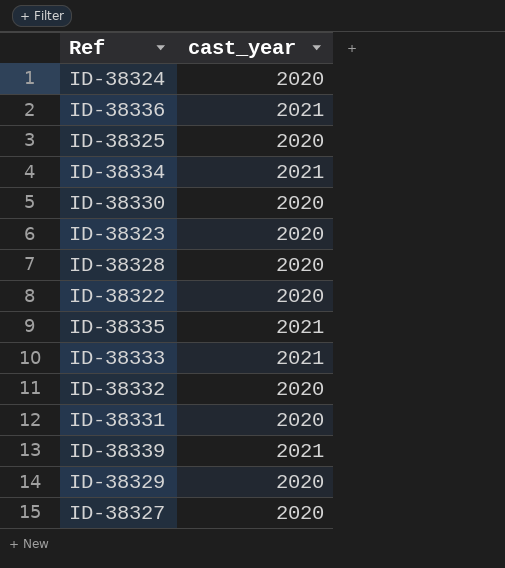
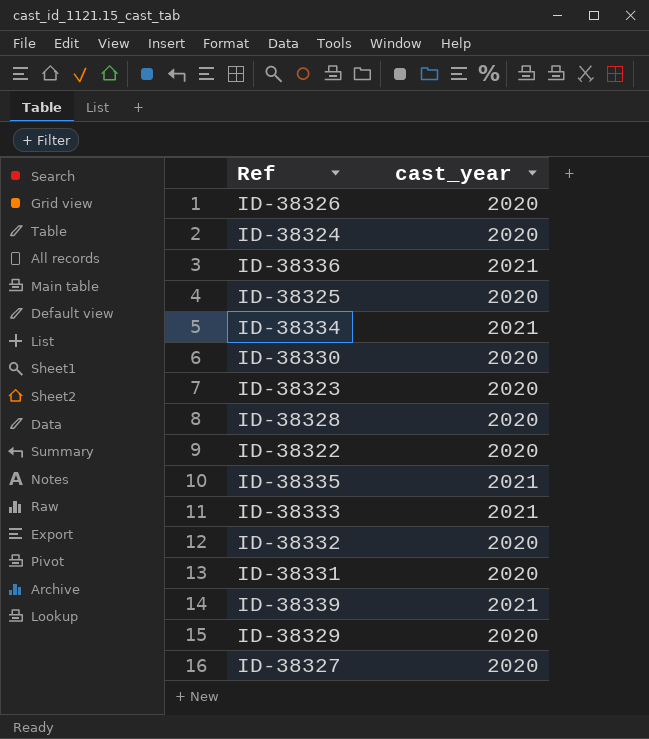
row ID-38326: none -> 2020

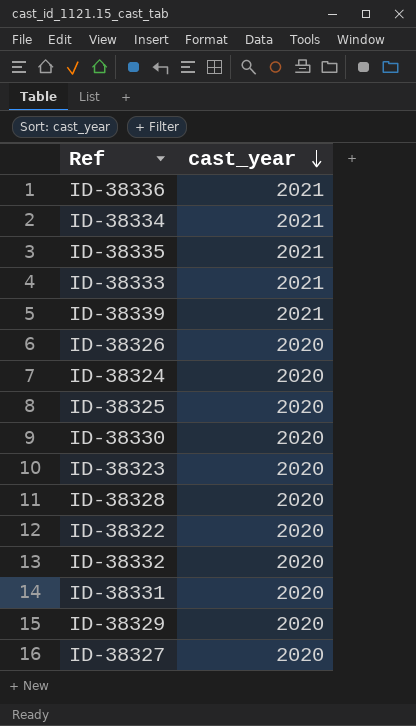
row order: none -> cast_year descending

